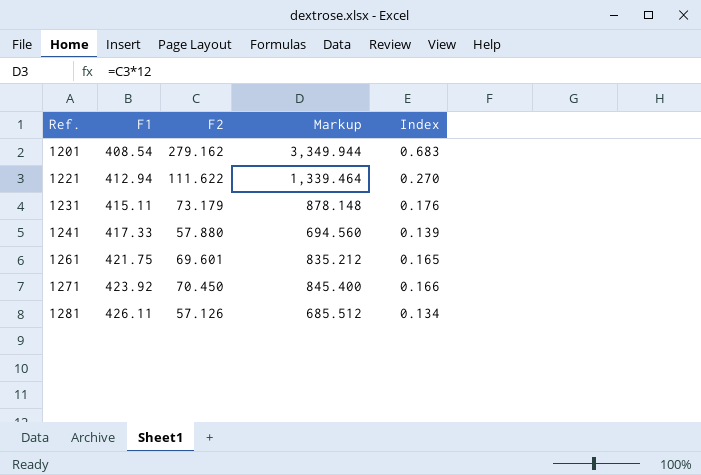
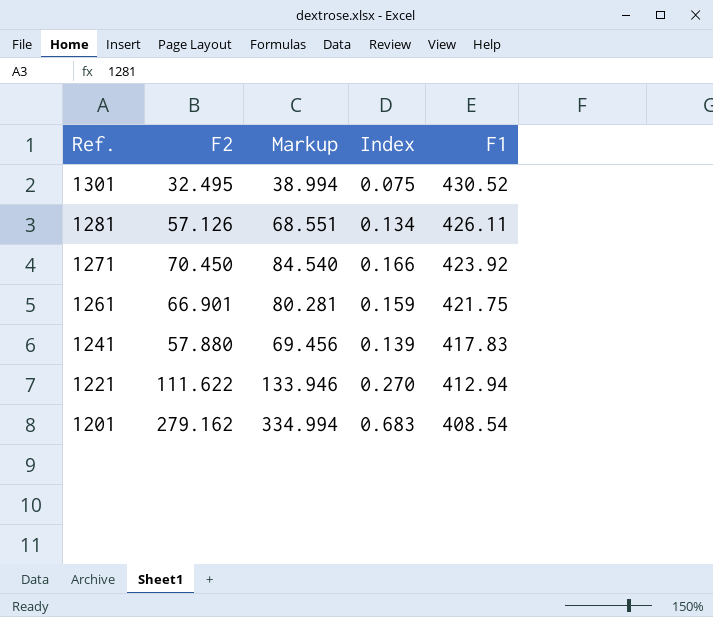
row order: Ref. ascending -> Ref. descending
column Markup | formula: [F2] * 12 -> [F2] * 1.2
column F1 | position: 2 -> 5
row 1231: 415.11 | 73.179 | 878.148 | 0.176 -> none
row 1301: none -> 32.495 | 38.994 | 0.075 | 430.52
1261 | F2: 69.601 -> 66.901
1261 | Index: 0.165 -> 0.159
1241 | F1: 417.33 -> 417.83

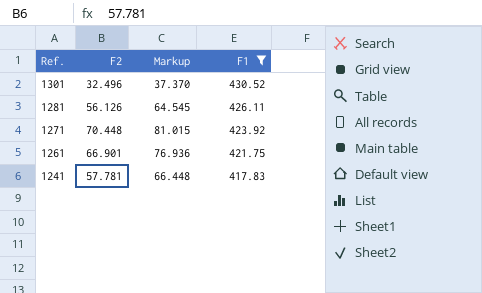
filter: none -> F1 >= 417.83
column Index | formula: [F2] / [F1] -> none
column Markup | formula: [F2] * 1.2 -> [F2] * 1.15
1301 | F2: 32.495 -> 32.496
1281 | F2: 57.126 -> 56.126
1271 | F2: 70.450 -> 70.448
1241 | F2: 57.880 -> 57.781

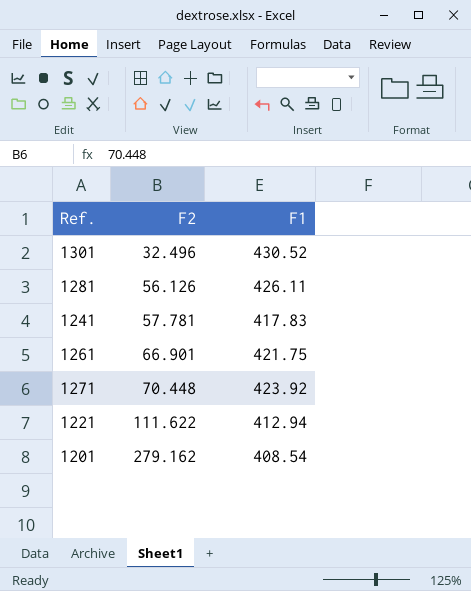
filter: F1 >= 417.83 -> none
row order: Ref. descending -> F2 ascending
column Markup | formula: [F2] * 1.15 -> none

